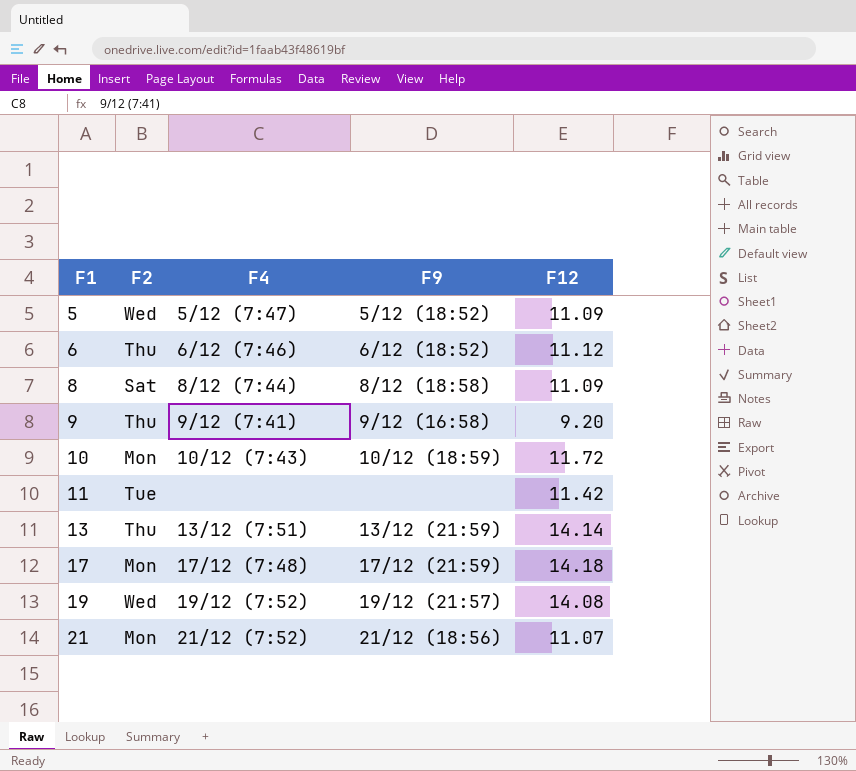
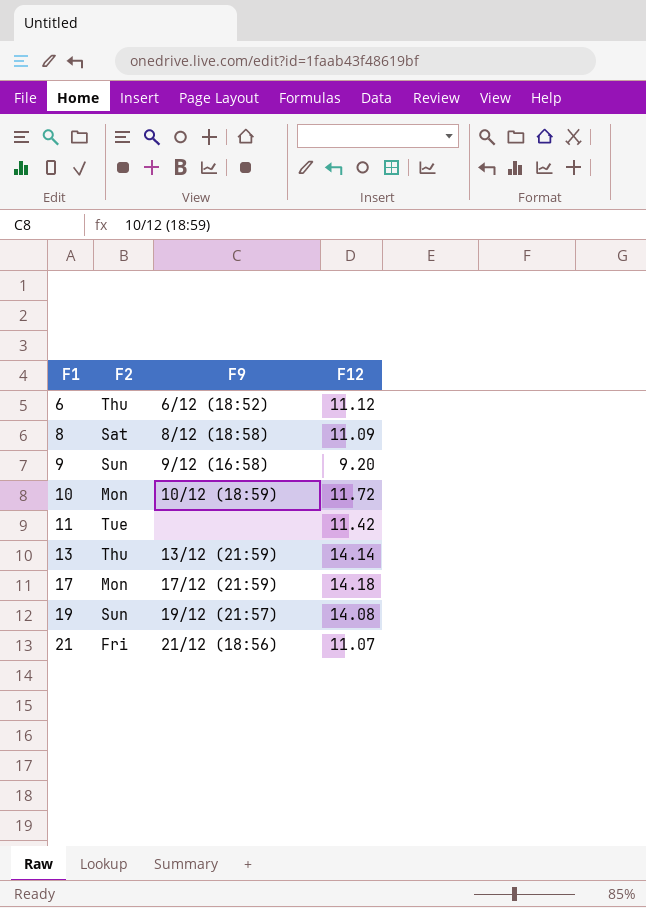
column F4 | position: 3 -> none
row 5: Wed | 5/12 (7:47) | 5/12 (18:52) | 11.09 -> none
9 | F2: Thu -> Sun
19 | F2: Wed -> Sun
21 | F2: Mon -> Fri

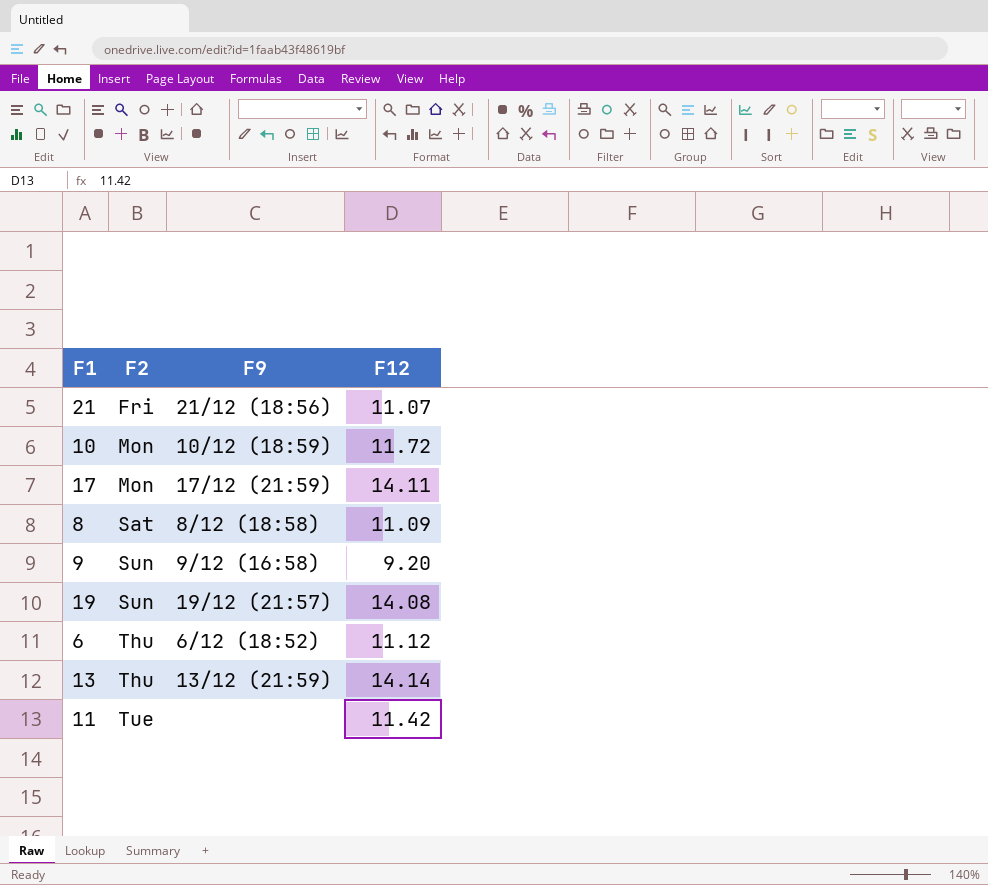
row order: F1 ascending -> F2 ascending
17 | F12: 14.18 -> 14.11

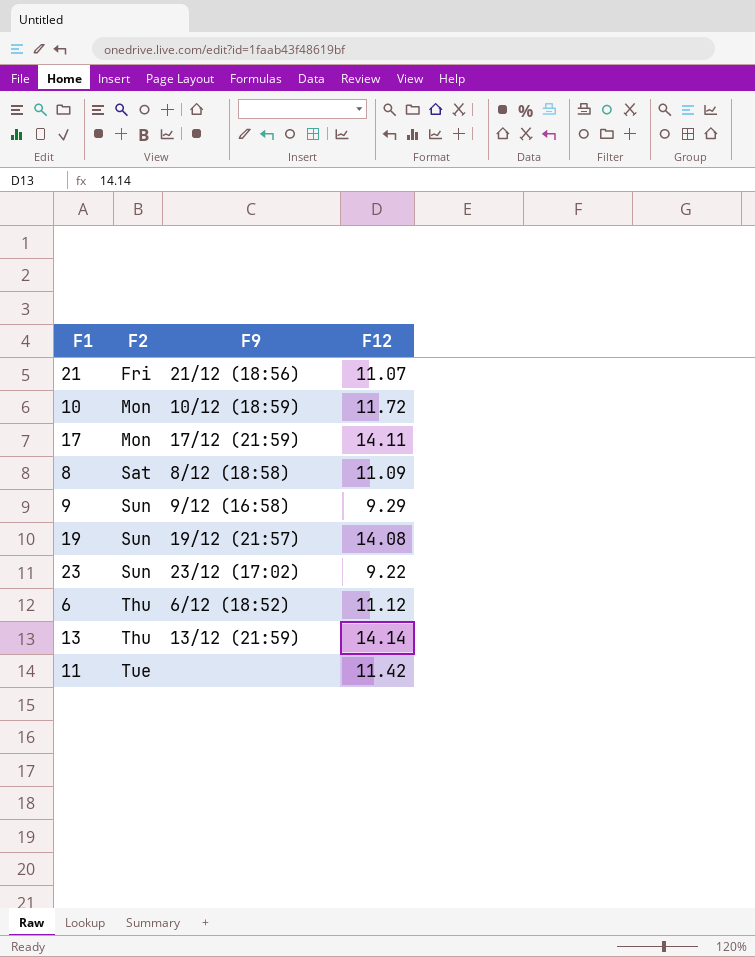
9 | F12: 9.20 -> 9.29
row 23: none -> Sun | 23/12 (17:02) | 9.22

